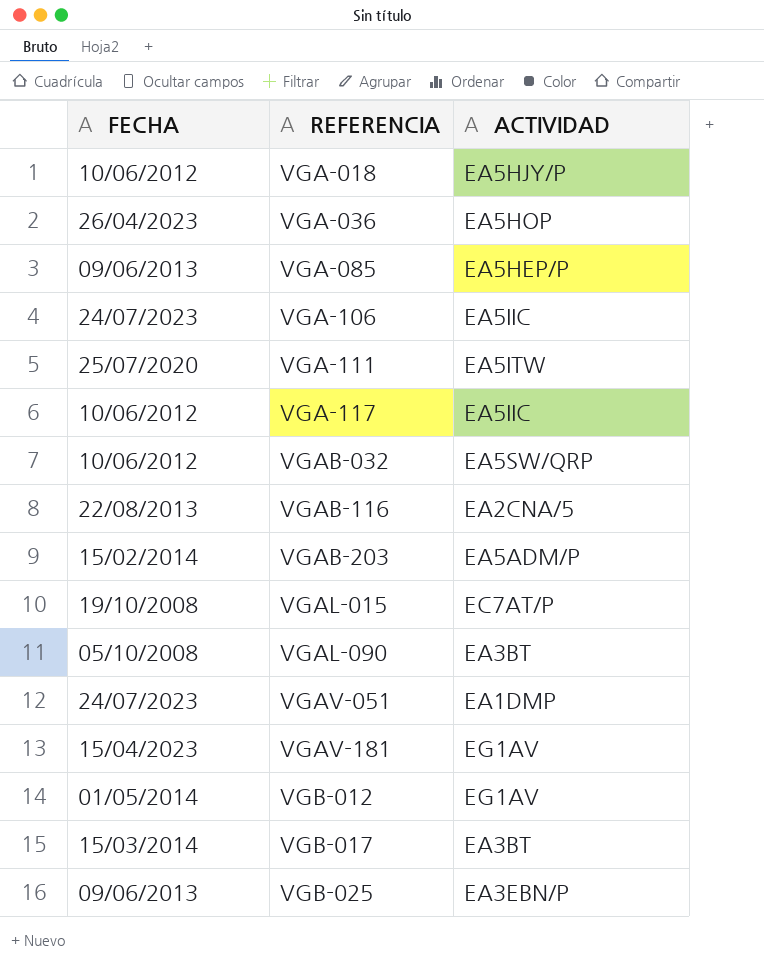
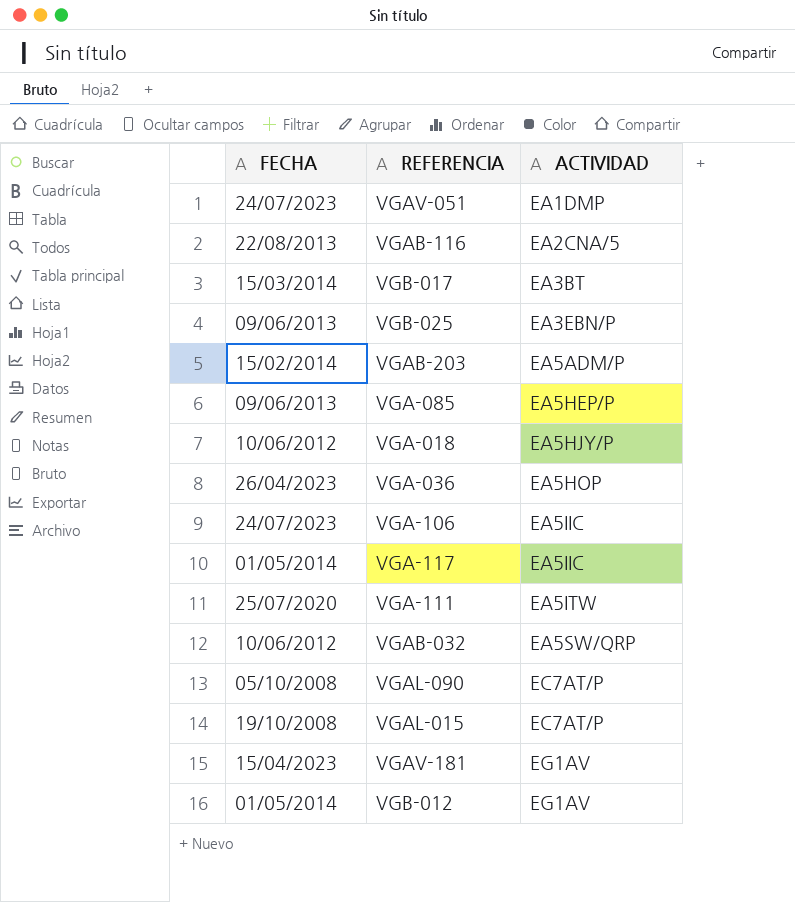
row order: REFERENCIA ascending -> ACTIVIDAD ascending
VGA-117 | FECHA: 10/06/2012 -> 01/05/2014
VGAL-090 | ACTIVIDAD: EA3BT -> EC7AT/P

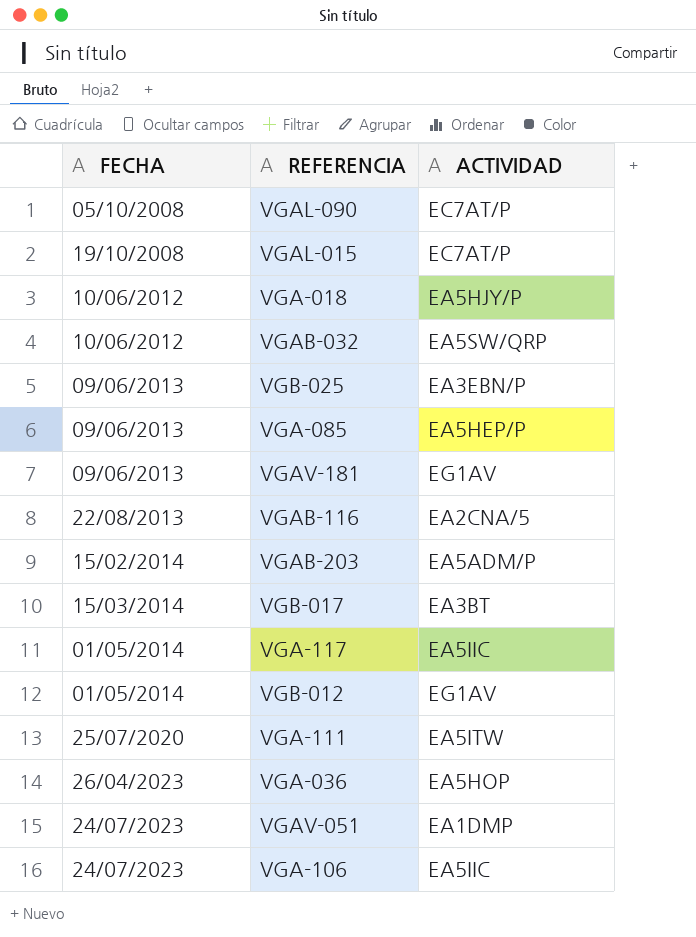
row order: ACTIVIDAD ascending -> FECHA ascending
VGAV-181 | FECHA: 15/04/2023 -> 09/06/2013

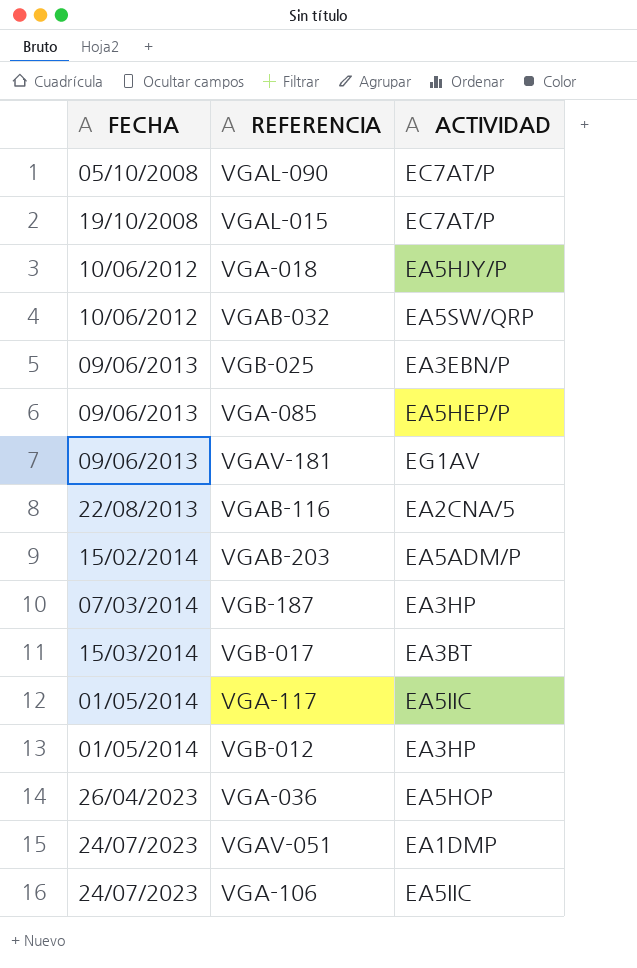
row VGA-111: 25/07/2020 | EA5ITW -> none
row VGB-187: none -> 07/03/2014 | EA3HP
VGB-012 | ACTIVIDAD: EG1AV -> EA3HP

